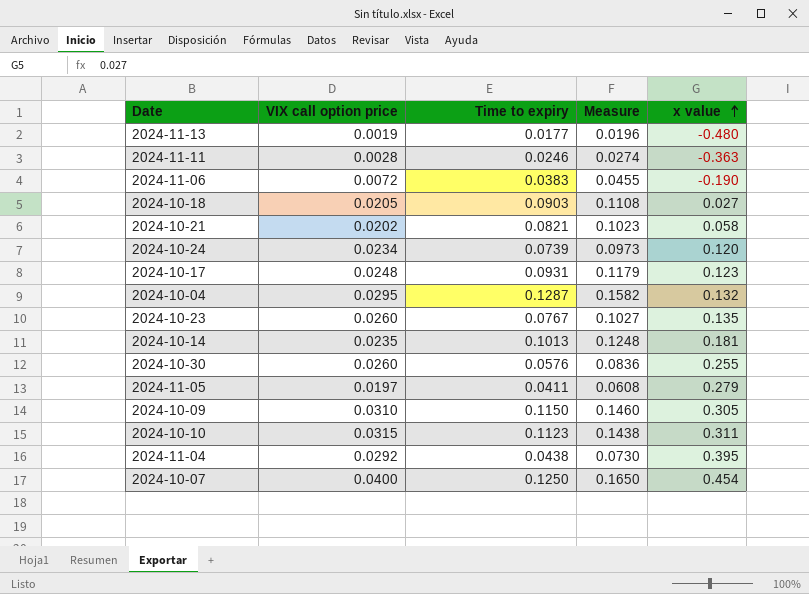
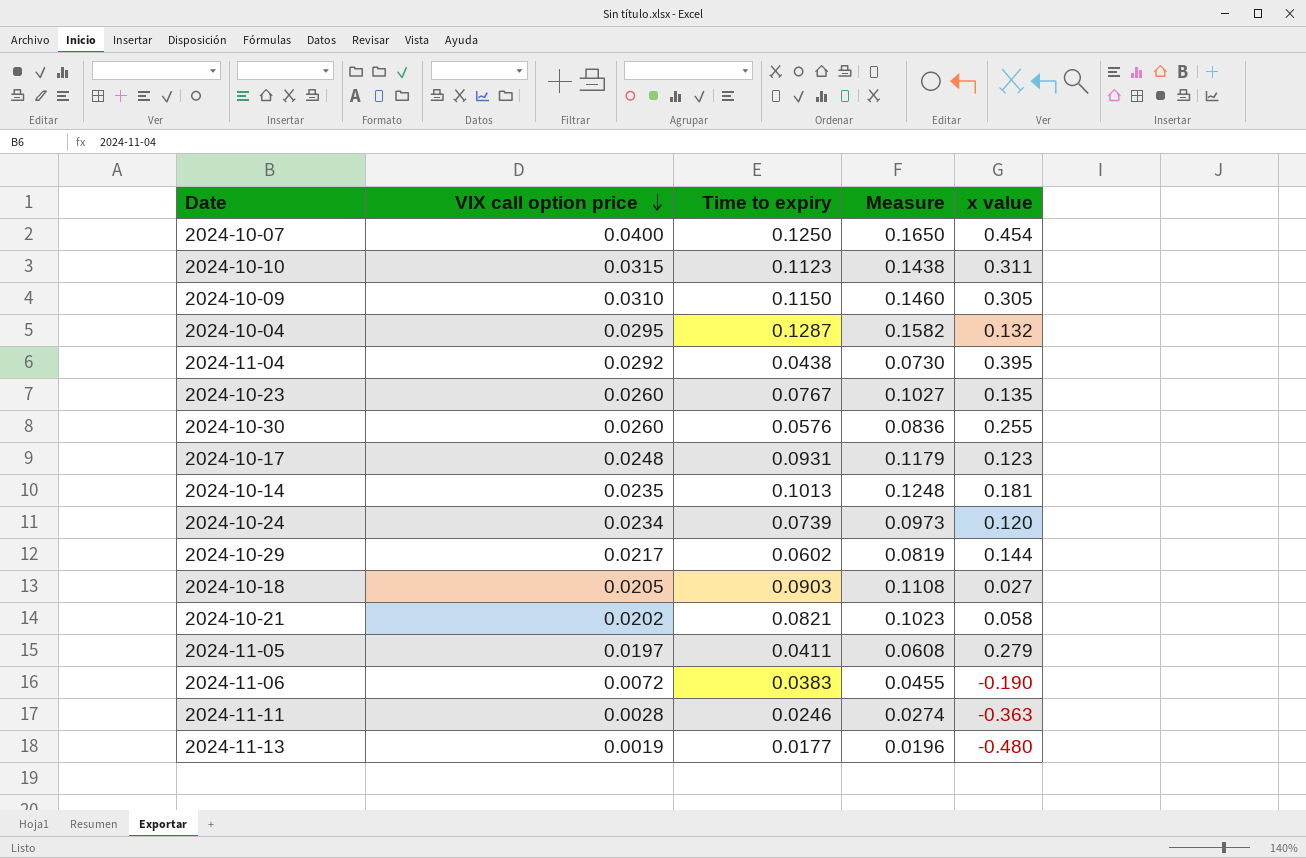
row order: x value ascending -> VIX call option price descending
row 2024-10-29: none -> 0.0217 | 0.0602 | 0.0819 | 0.144

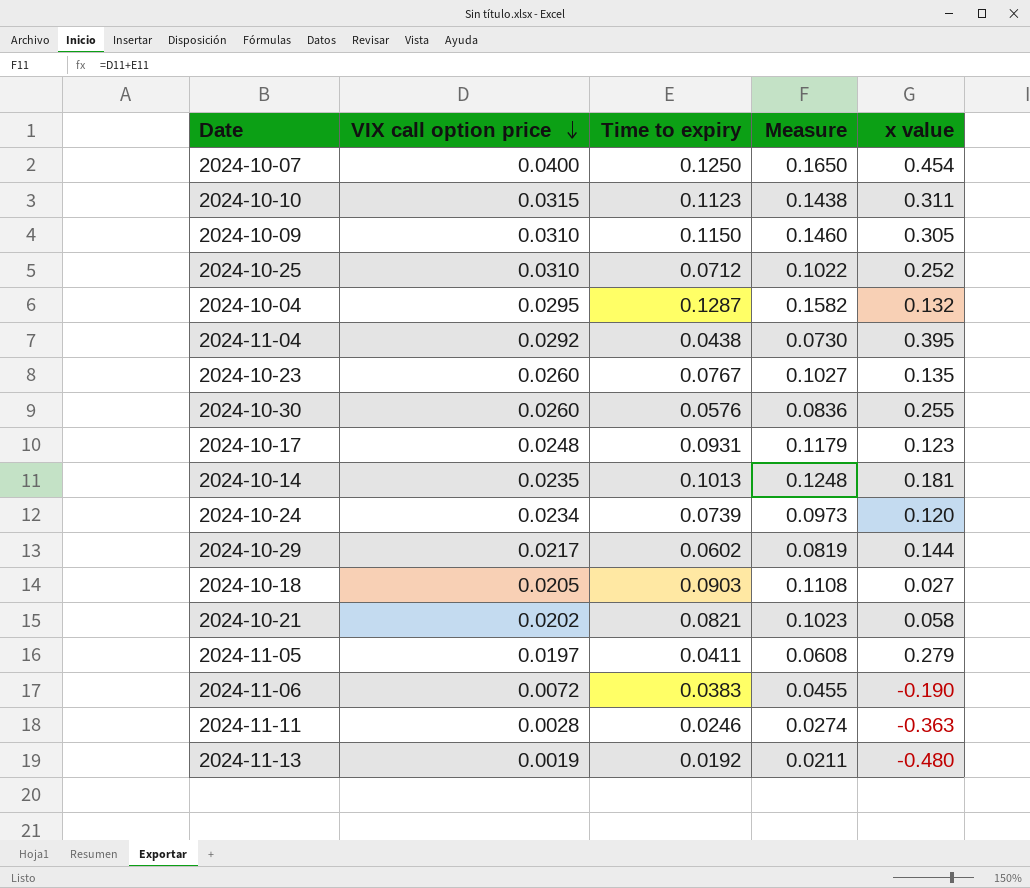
row 2024-10-25: none -> 0.0310 | 0.0712 | 0.1022 | 0.252
2024-11-13 | Time to expiry: 0.0177 -> 0.0192
2024-11-13 | Measure: 0.0196 -> 0.0211

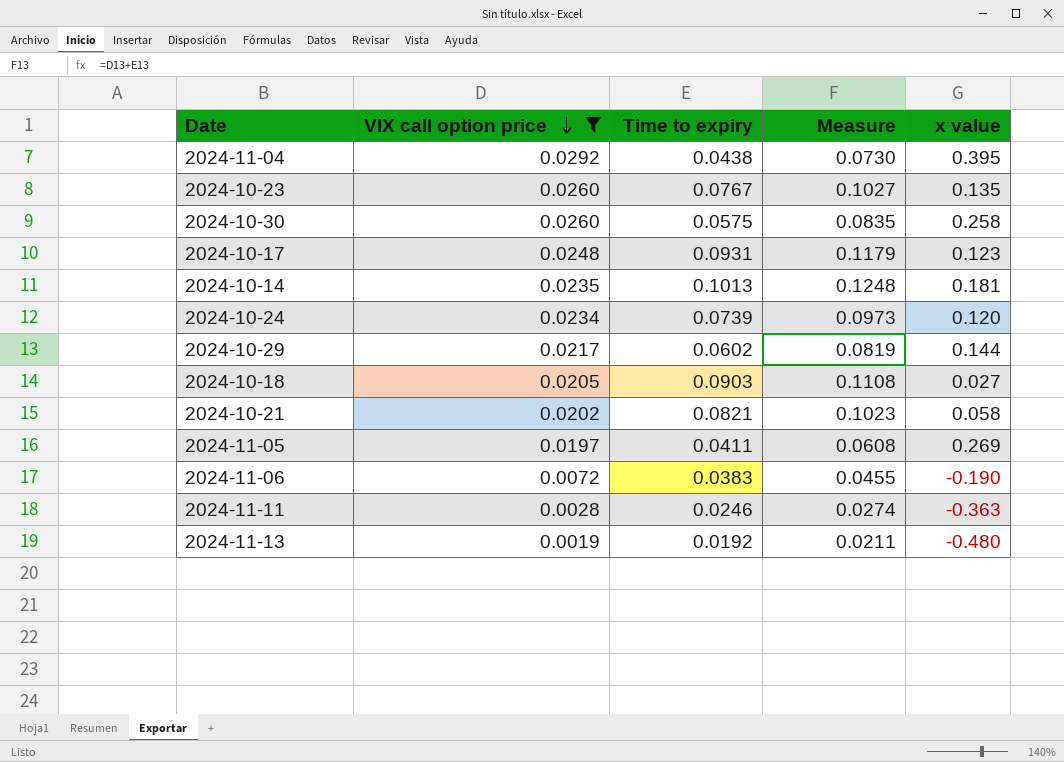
filter: none -> VIX call option price <= 0.0292
2024-10-30 | Time to expiry: 0.0576 -> 0.0575
2024-10-30 | Measure: 0.0836 -> 0.0835
2024-10-30 | x value: 0.255 -> 0.258
2024-11-05 | x value: 0.279 -> 0.269

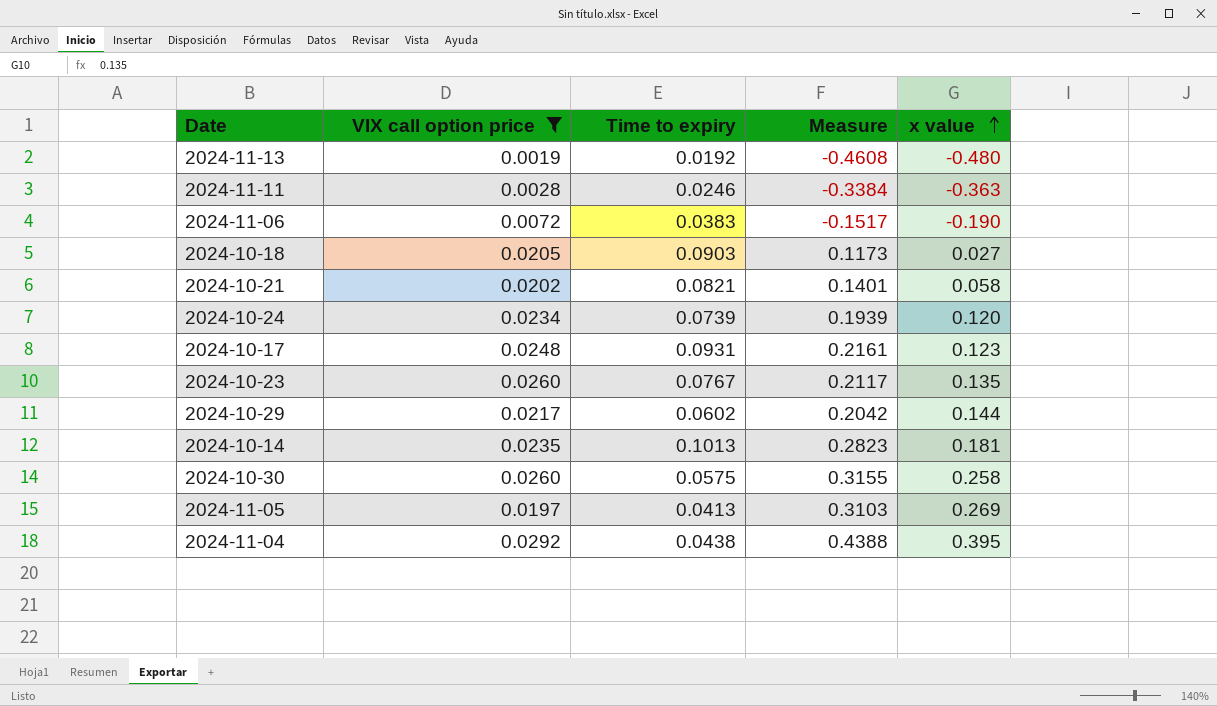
row order: VIX call option price descending -> x value ascending
column Measure | formula: [VIX call option price] + [Time to expiry] -> [Time to expiry] + [x value]
2024-11-05 | Time to expiry: 0.0411 -> 0.0413

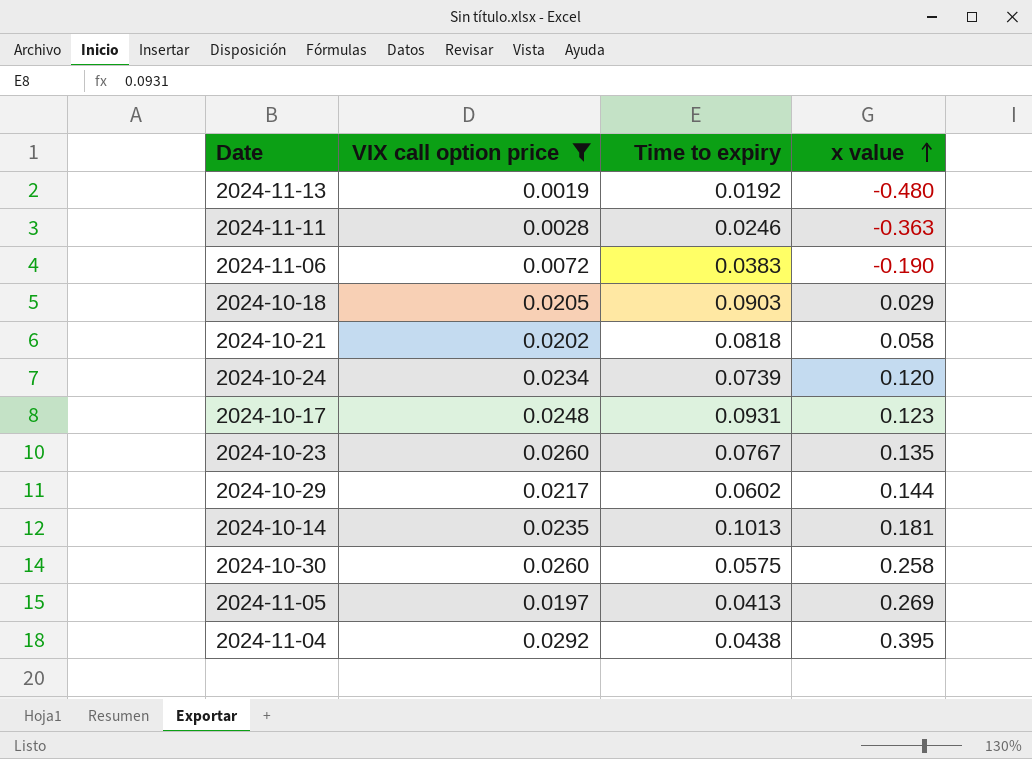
column Measure | formula: [Time to expiry] + [x value] -> none
2024-10-18 | x value: 0.027 -> 0.029
2024-10-21 | Time to expiry: 0.0821 -> 0.0818

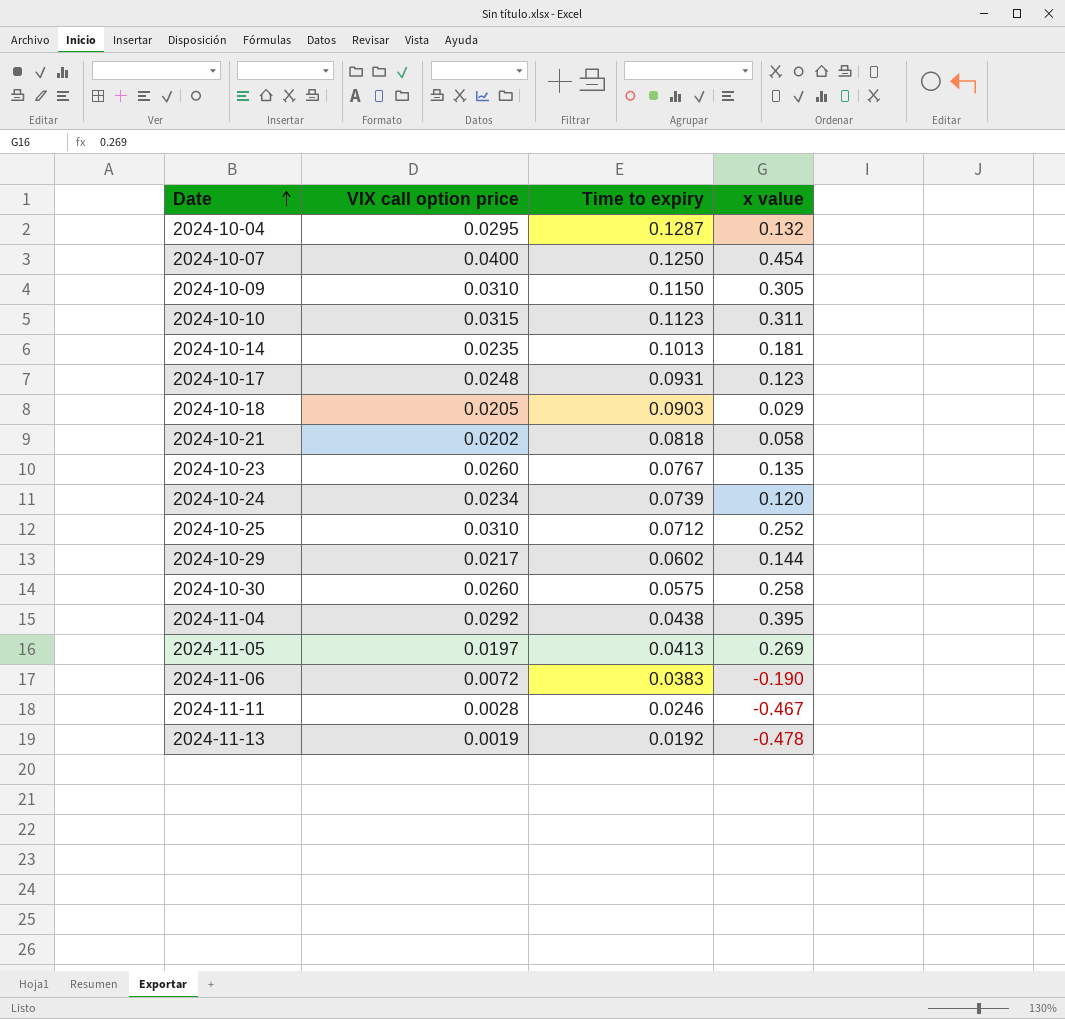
filter: VIX call option price <= 0.0292 -> none
row order: x value ascending -> Date ascending
2024-11-11 | x value: -0.363 -> -0.467
2024-11-13 | x value: -0.480 -> -0.478

